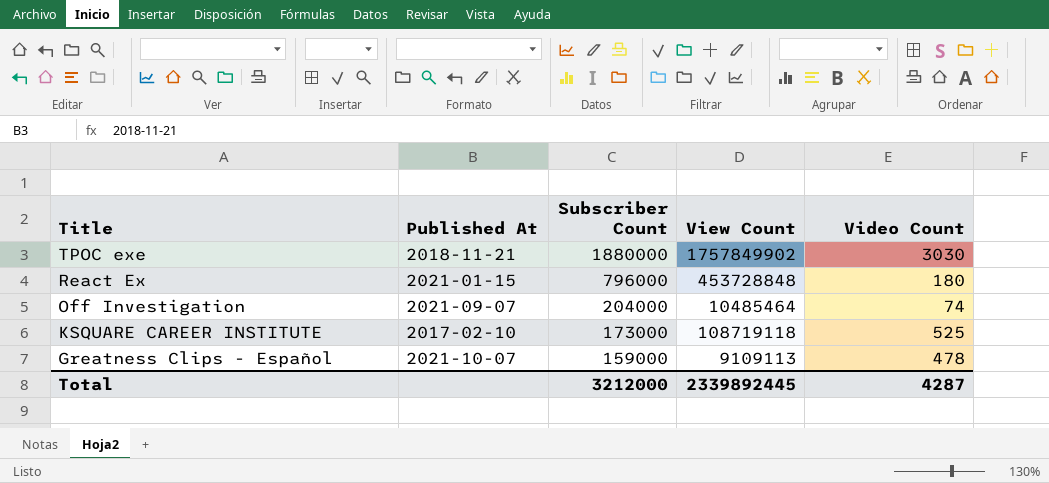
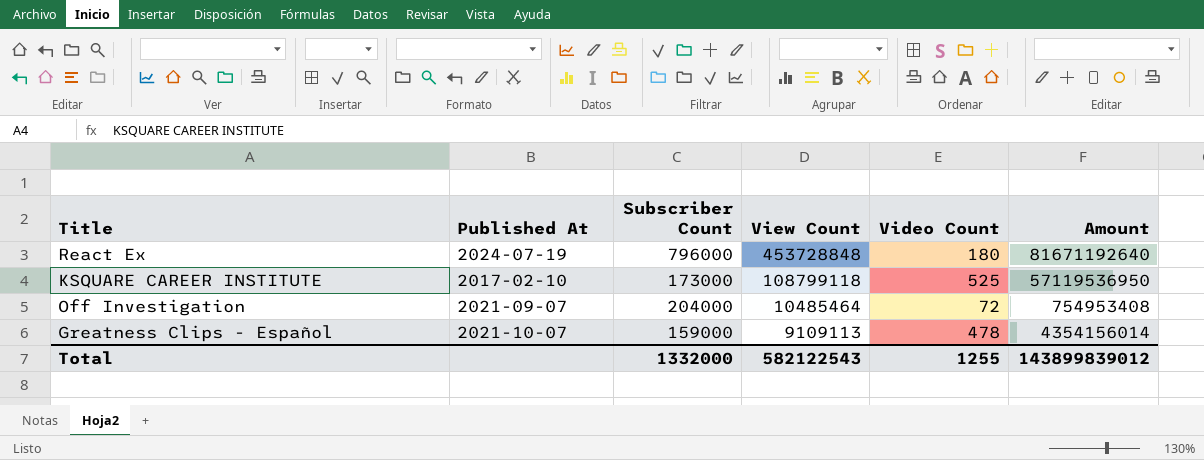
row order: Title descending -> View Count descending
column Amount | formula: none -> [View Count] * [Video Count]
row TPOC exe: 2018-11-21 | 1880000 | 1757849902 | 3030 -> none
React Ex | Published At: 2021-01-15 -> 2024-07-19
KSQUARE CAREER INSTITUTE | View Count: 108719118 -> 108799118
Off Investigation | Video Count: 74 -> 72
Total | Subscriber Count: 3212000 -> 1332000
Total | View Count: 2339892445 -> 582122543
Total | Video Count: 4287 -> 1255

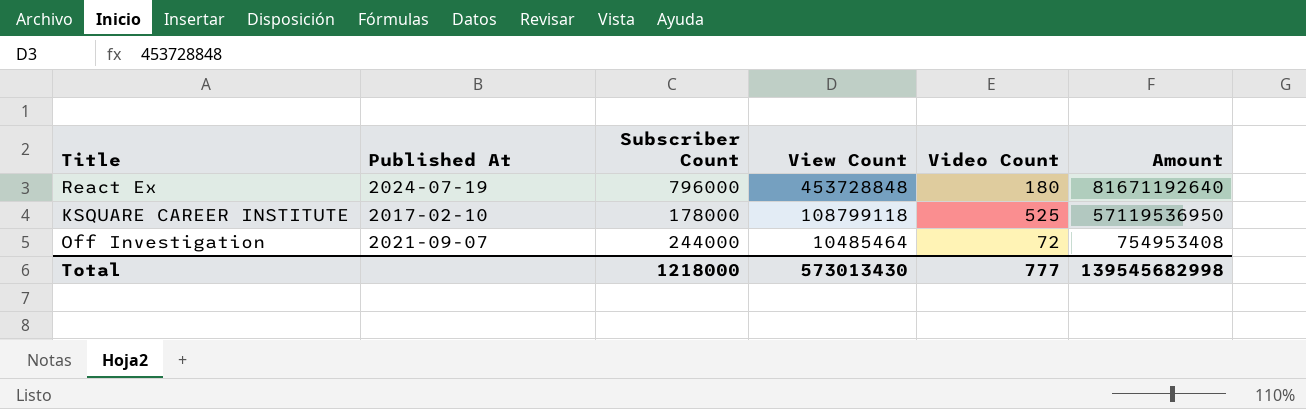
row Greatness Clips - Español: 2021-10-07 | 159000 | 9109113 | 478 | 4354156014 -> none
KSQUARE CAREER INSTITUTE | Subscriber Count: 173000 -> 178000
Off Investigation | Subscriber Count: 204000 -> 244000
Total | Subscriber Count: 1332000 -> 1218000
Total | View Count: 582122543 -> 573013430
Total | Video Count: 1255 -> 777
Total | Amount: 143899839012 -> 139545682998

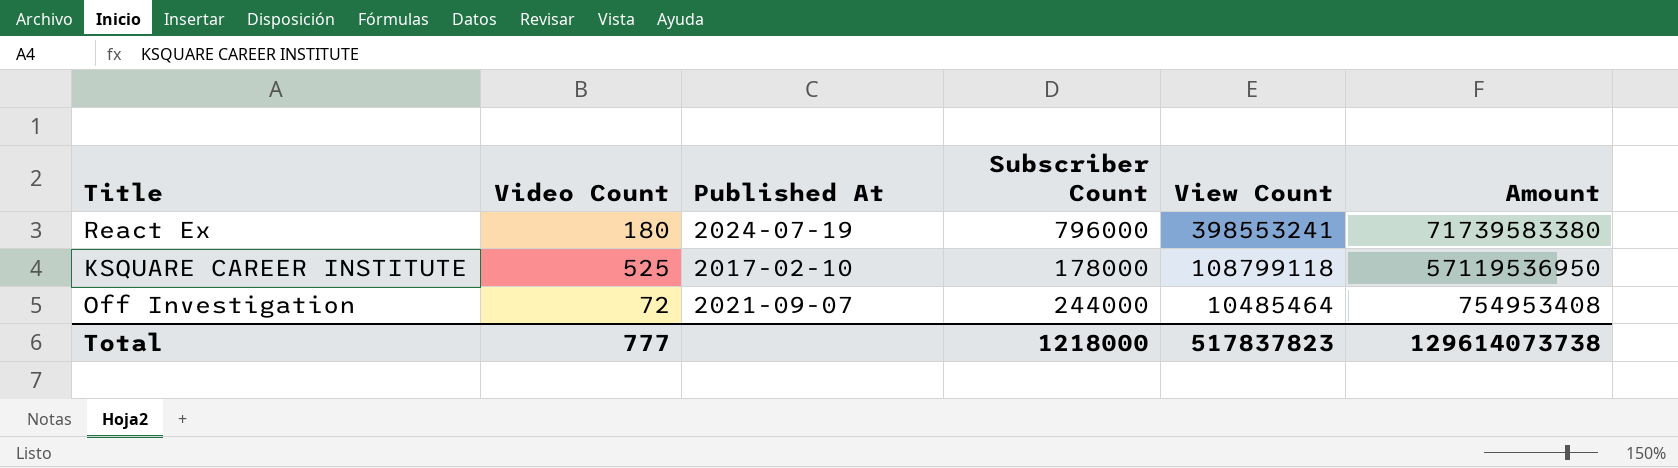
column Video Count | position: 5 -> 2
React Ex | View Count: 453728848 -> 398553241
React Ex | Amount: 81671192640 -> 71739583380
Total | View Count: 573013430 -> 517837823
Total | Amount: 139545682998 -> 129614073738

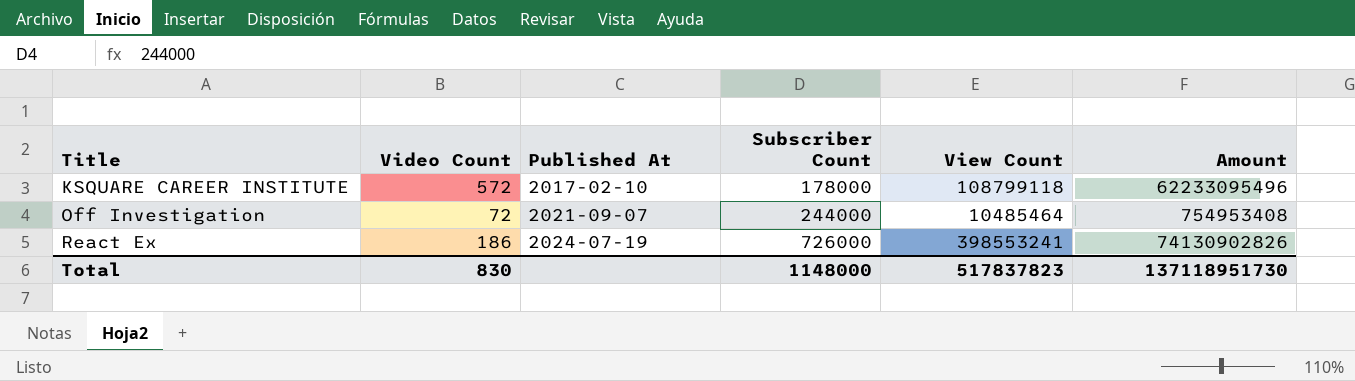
row order: View Count descending -> Title ascending
KSQUARE CAREER INSTITUTE | Video Count: 525 -> 572
KSQUARE CAREER INSTITUTE | Amount: 57119536950 -> 62233095496
React Ex | Video Count: 180 -> 186
React Ex | Subscriber Count: 796000 -> 726000
React Ex | Amount: 71739583380 -> 74130902826
Total | Video Count: 777 -> 830
Total | Subscriber Count: 1218000 -> 1148000
Total | Amount: 129614073738 -> 137118951730

